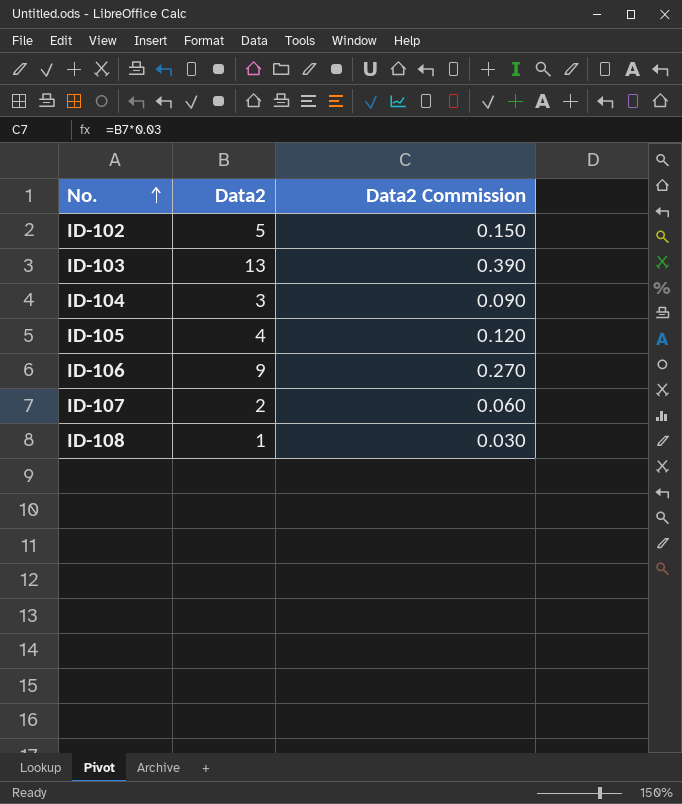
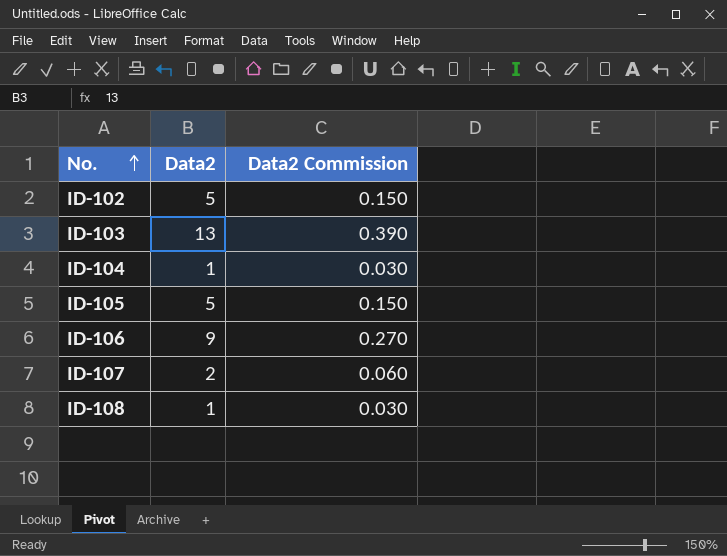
ID-104 | Data2: 3 -> 1
ID-104 | Data2 Commission: 0.090 -> 0.030
ID-105 | Data2: 4 -> 5
ID-105 | Data2 Commission: 0.120 -> 0.150

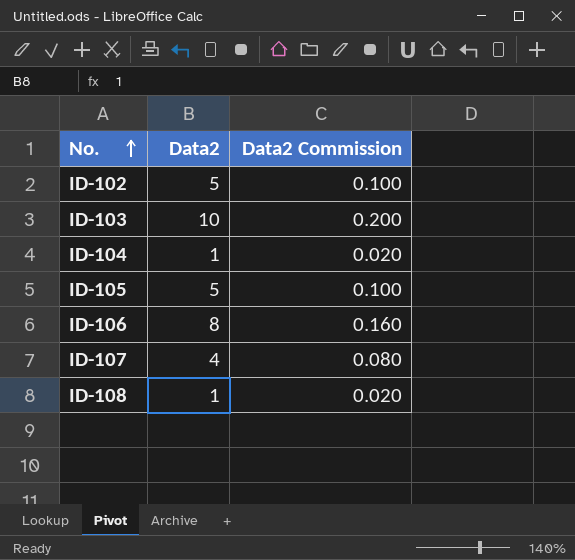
column Data2 Commission | formula: [Data2] * 0.03 -> [Data2] * 0.02
ID-103 | Data2: 13 -> 10
ID-106 | Data2: 9 -> 8
ID-107 | Data2: 2 -> 4

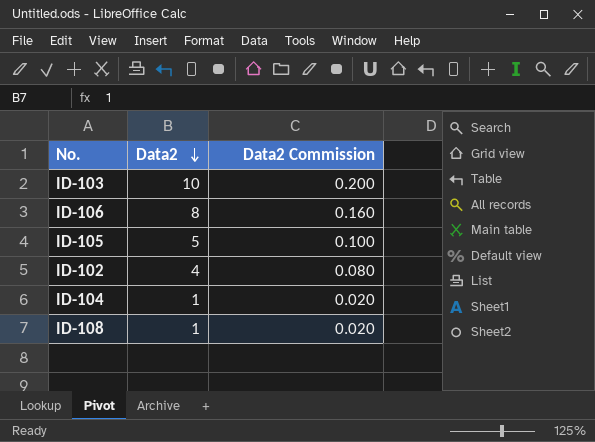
row order: No. ascending -> Data2 descending
row ID-107: 4 | 0.080 -> none
ID-102 | Data2: 5 -> 4
ID-102 | Data2 Commission: 0.100 -> 0.080

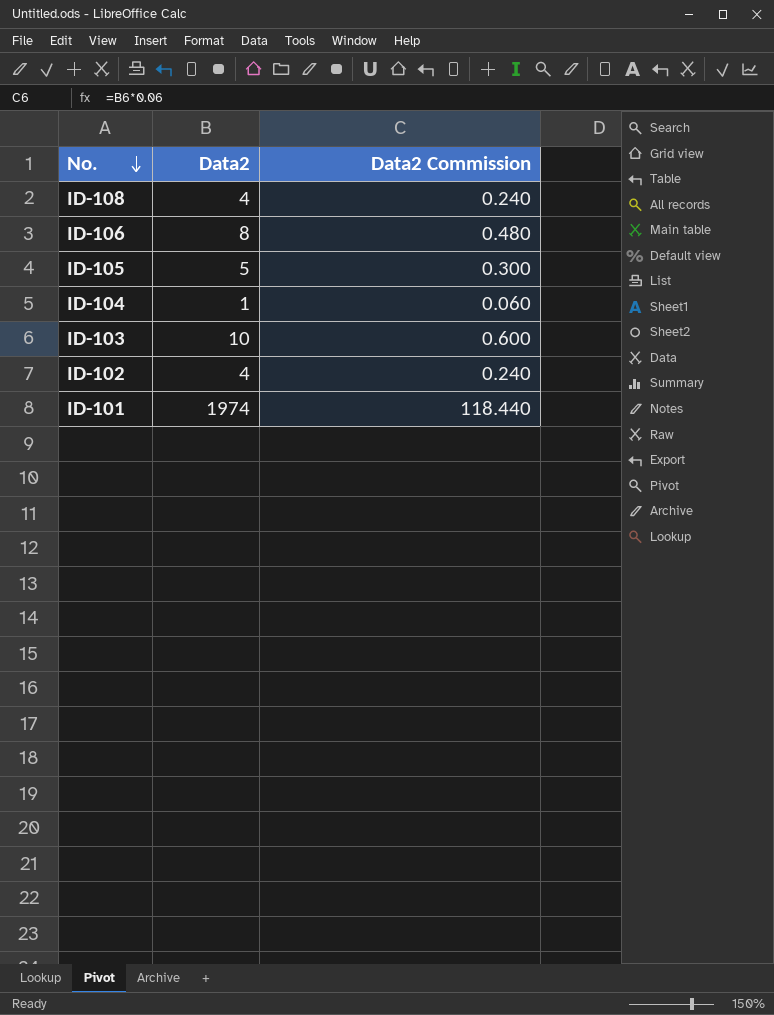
row order: Data2 descending -> No. descending
column Data2 Commission | formula: [Data2] * 0.02 -> [Data2] * 0.06
ID-108 | Data2: 1 -> 4
row ID-101: none -> 1974 | 118.440

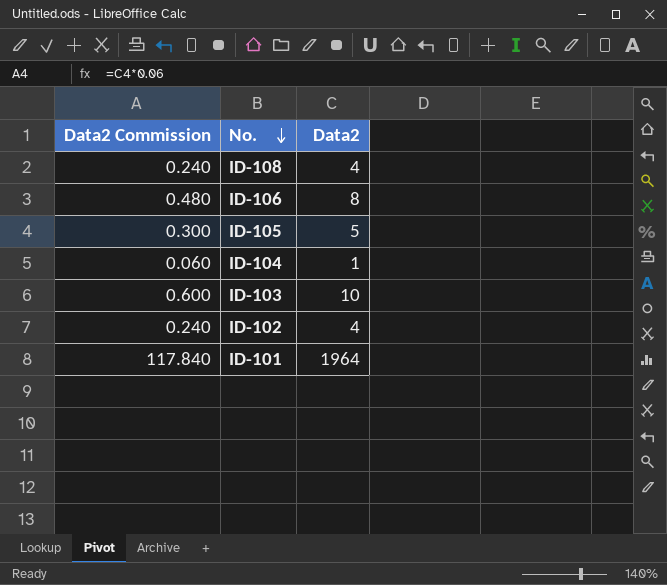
column Data2 Commission | position: 3 -> 1
ID-101 | Data2 Commission: 118.440 -> 117.840
ID-101 | Data2: 1974 -> 1964

